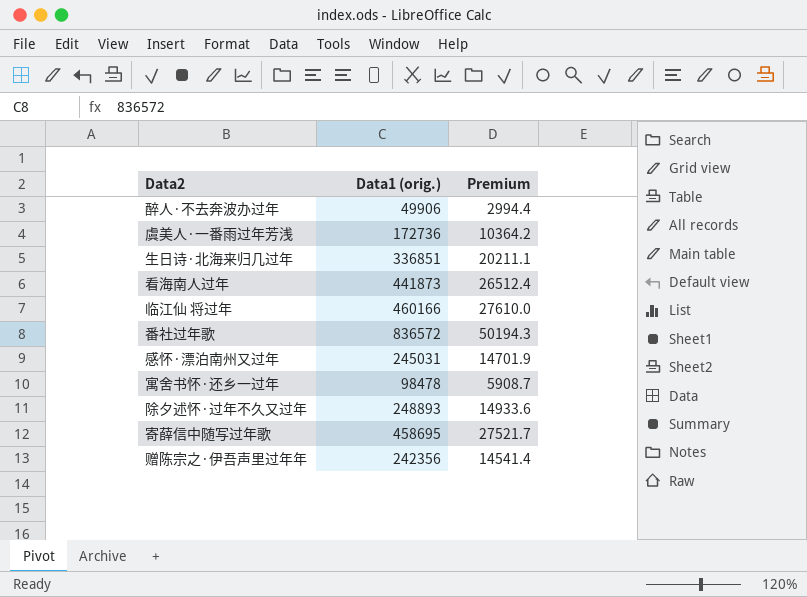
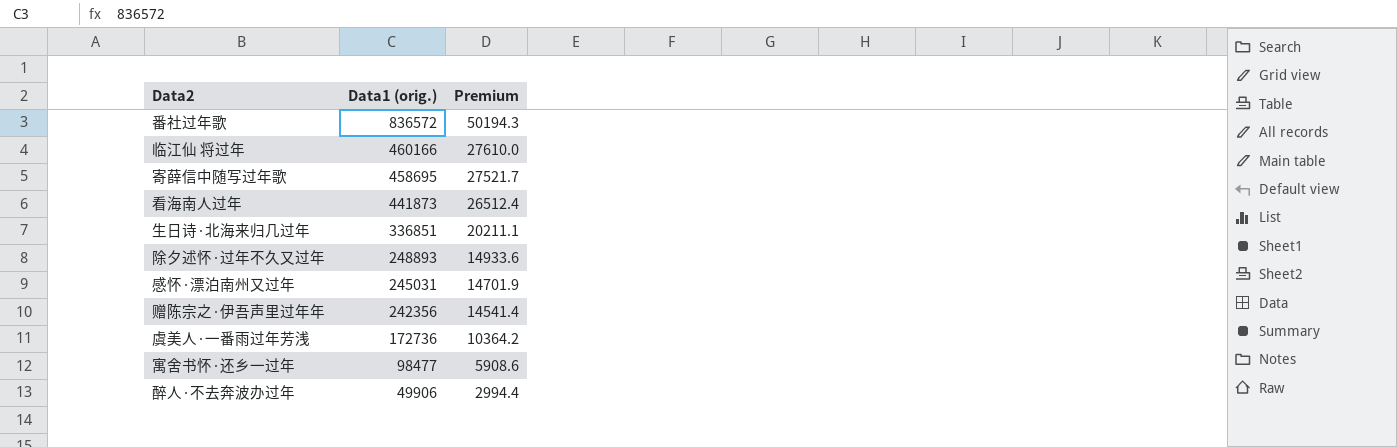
row order: none -> Data1 (orig.) descending
寓舍书怀·还乡一过年 | Data1 (orig.): 98478 -> 98477
寓舍书怀·还乡一过年 | Premium: 5908.7 -> 5908.6

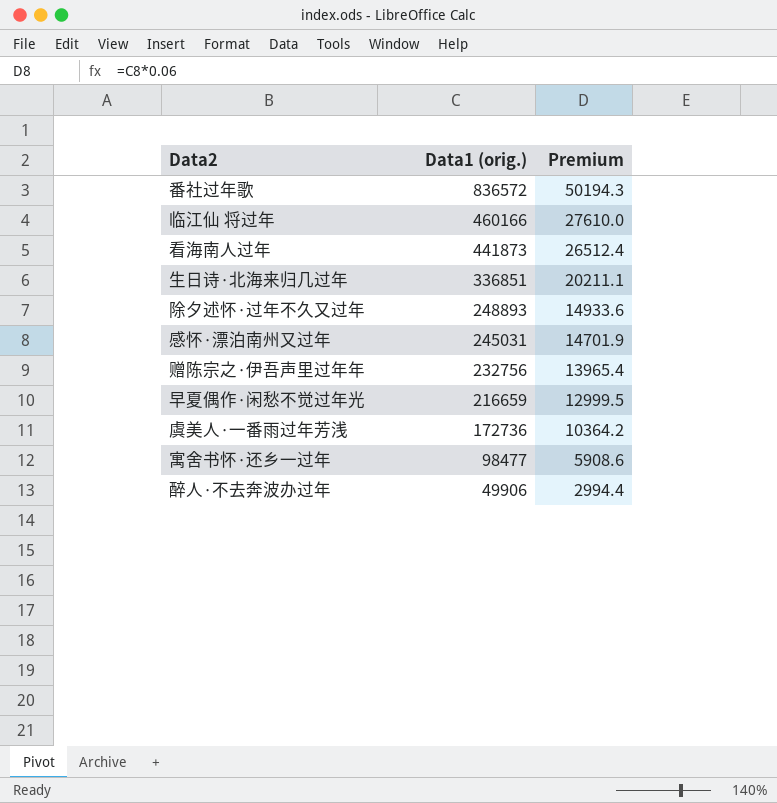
row 寄薛信中随写过年歌: 458695 | 27521.7 -> none
赠陈宗之·伊吾声里过年年 | Data1 (orig.): 242356 -> 232756
赠陈宗之·伊吾声里过年年 | Premium: 14541.4 -> 13965.4
row 早夏偶作·闲愁不觉过年光: none -> 216659 | 12999.5

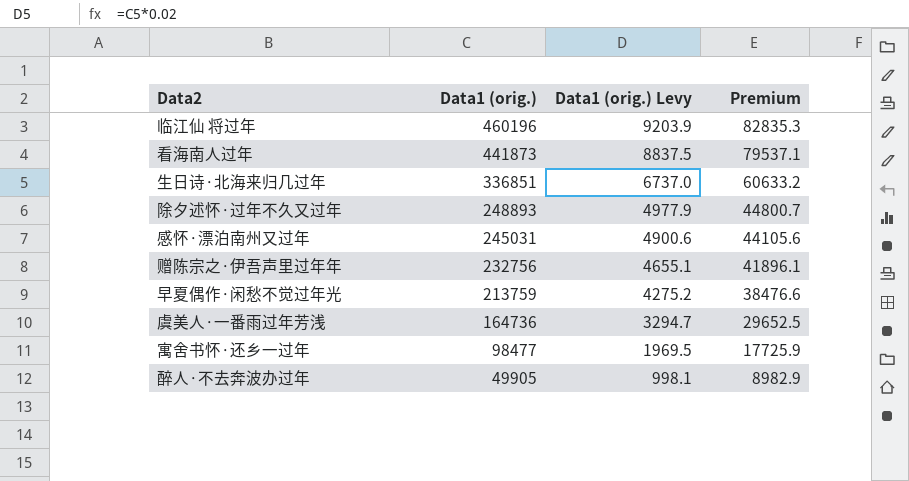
column Data1 (orig.) Levy | formula: none -> [Data1 (orig.)] * 0.02
column Premium | formula: [Data1 (orig.)] * 0.06 -> [Data1 (orig.)] * 0.18
row 番社过年歌: 836572 | 50194.3 -> none
临江仙 将过年 | Data1 (orig.): 460166 -> 460196
早夏偶作·闲愁不觉过年光 | Data1 (orig.): 216659 -> 213759
虞美人·一番雨过年芳浅 | Data1 (orig.): 172736 -> 164736
醉人·不去奔波办过年 | Data1 (orig.): 49906 -> 49905

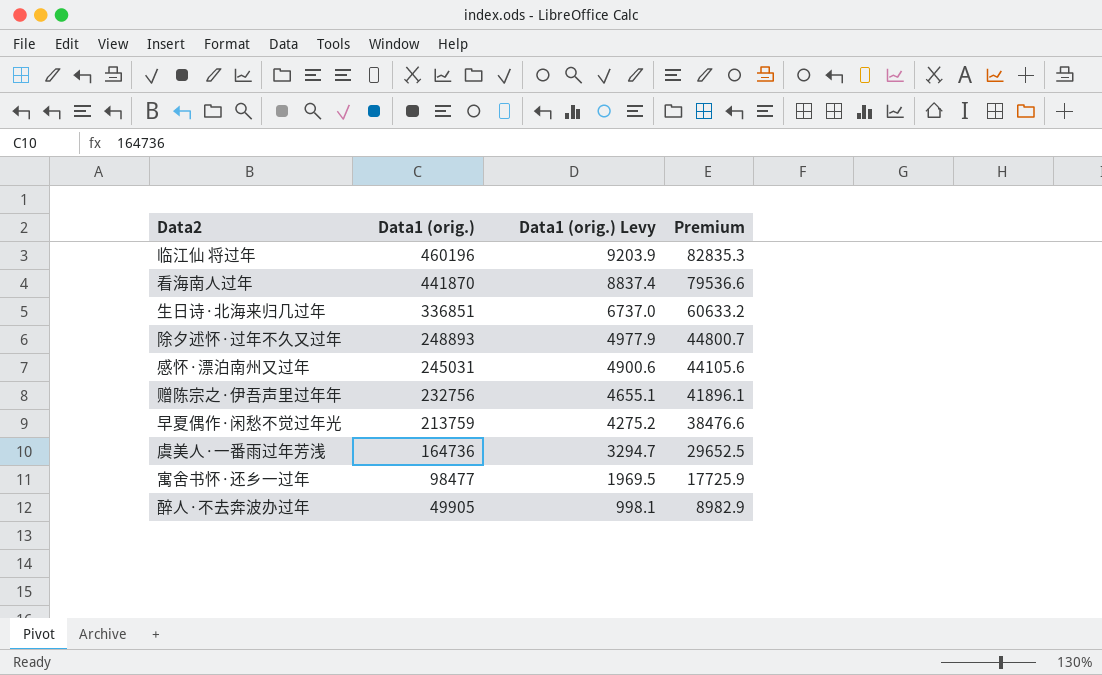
看海南人过年 | Data1 (orig.): 441873 -> 441870
看海南人过年 | Data1 (orig.) Levy: 8837.5 -> 8837.4
看海南人过年 | Premium: 79537.1 -> 79536.6

